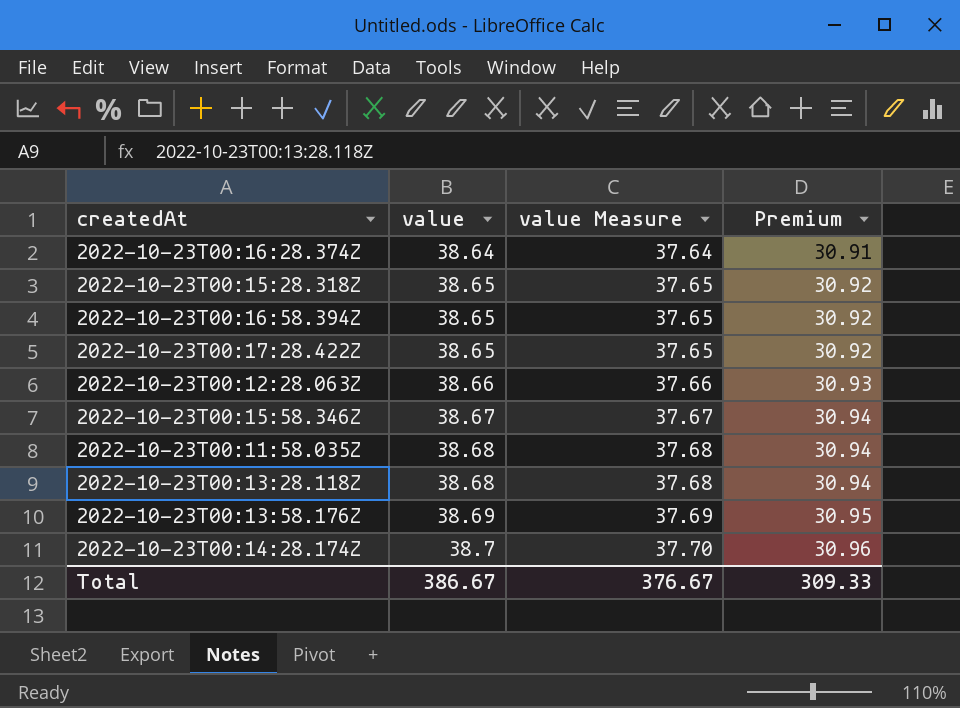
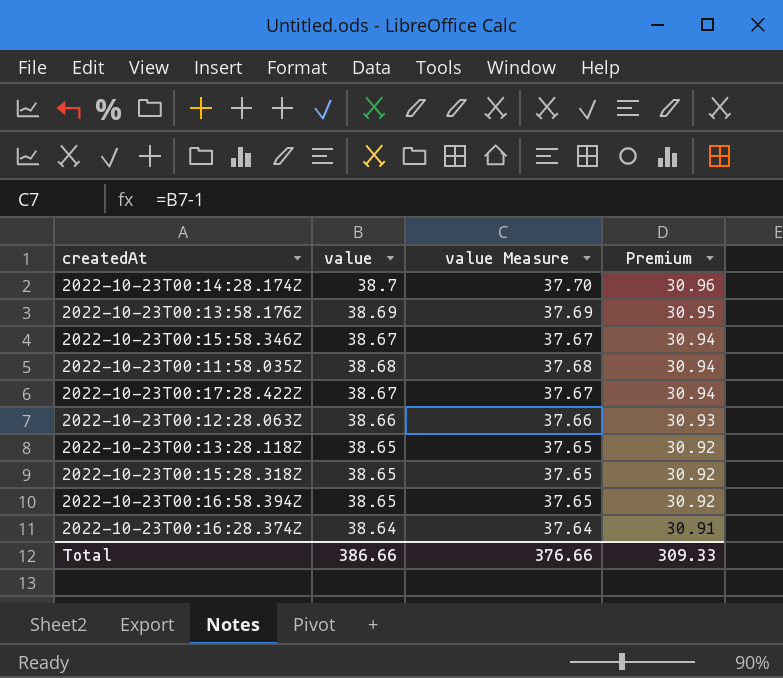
row order: value ascending -> Premium descending
2022-10-23T00:17:28.422Z | value: 38.65 -> 38.67
2022-10-23T00:17:28.422Z | value Measure: 37.65 -> 37.67
2022-10-23T00:17:28.422Z | Premium: 30.92 -> 30.94
2022-10-23T00:13:28.118Z | value: 38.68 -> 38.65
2022-10-23T00:13:28.118Z | value Measure: 37.68 -> 37.65
2022-10-23T00:13:28.118Z | Premium: 30.94 -> 30.92
Total | value: 386.67 -> 386.66
Total | value Measure: 376.67 -> 376.66

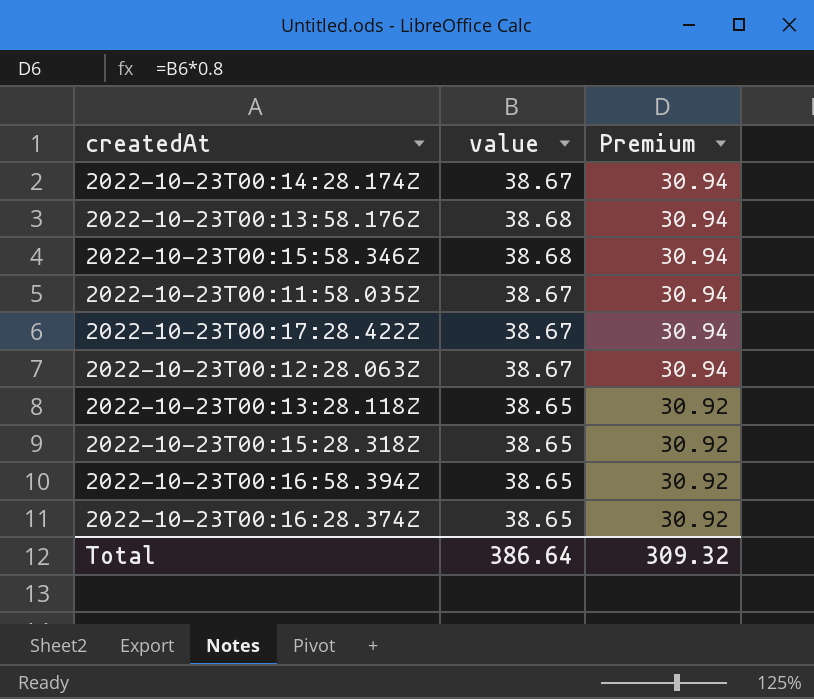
column value Measure | formula: [value] - 1 -> none
2022-10-23T00:14:28.174Z | value: 38.7 -> 38.67
2022-10-23T00:14:28.174Z | Premium: 30.96 -> 30.94
2022-10-23T00:13:58.176Z | value: 38.69 -> 38.68
2022-10-23T00:13:58.176Z | Premium: 30.95 -> 30.94
2022-10-23T00:15:58.346Z | value: 38.67 -> 38.68
2022-10-23T00:11:58.035Z | value: 38.68 -> 38.67
2022-10-23T00:12:28.063Z | value: 38.66 -> 38.67
2022-10-23T00:12:28.063Z | Premium: 30.93 -> 30.94
2022-10-23T00:16:28.374Z | value: 38.64 -> 38.65
2022-10-23T00:16:28.374Z | Premium: 30.91 -> 30.92
Total | value: 386.66 -> 386.64
Total | Premium: 309.33 -> 309.32

